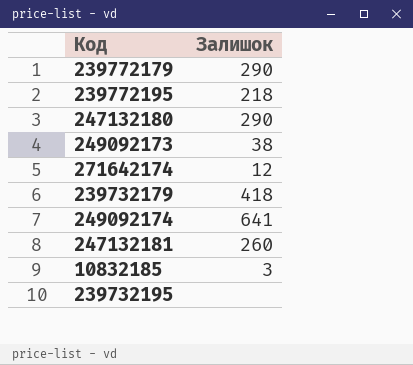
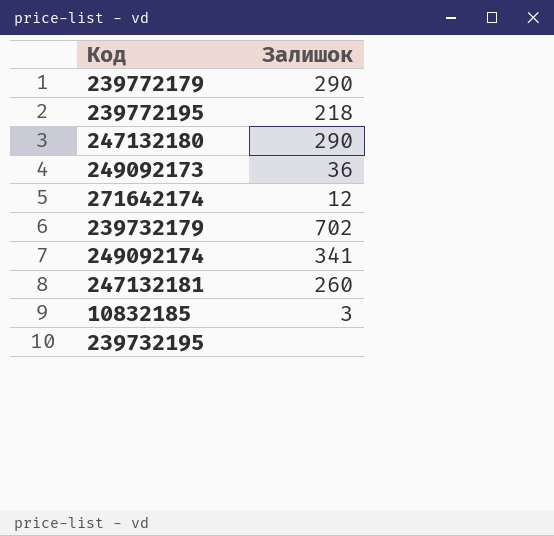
249092173 | Залишок: 38 -> 36
239732179 | Залишок: 418 -> 702
249092174 | Залишок: 641 -> 341

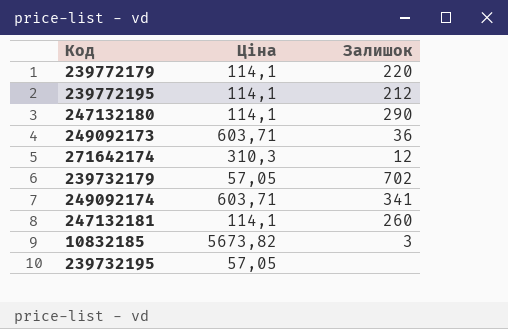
column Ціна | position: none -> 2
239772179 | Залишок: 290 -> 220
239772195 | Залишок: 218 -> 212

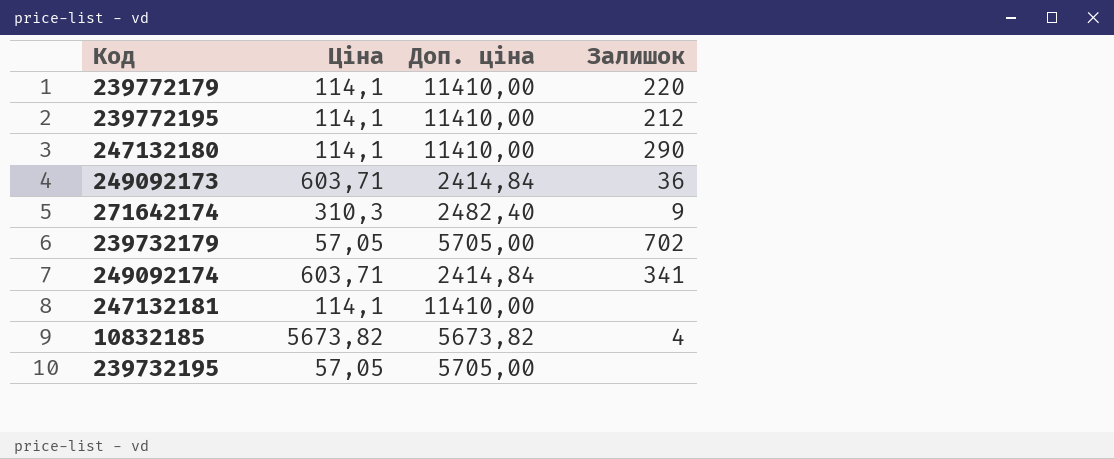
column Доп. ціна | position: none -> 3
271642174 | Залишок: 12 -> 9
247132181 | Залишок: 260 -> none
10832185 | Залишок: 3 -> 4

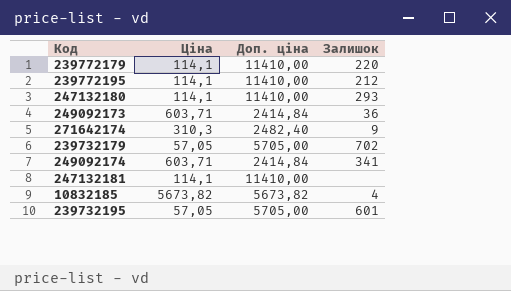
247132180 | Залишок: 290 -> 293
239732195 | Залишок: none -> 601

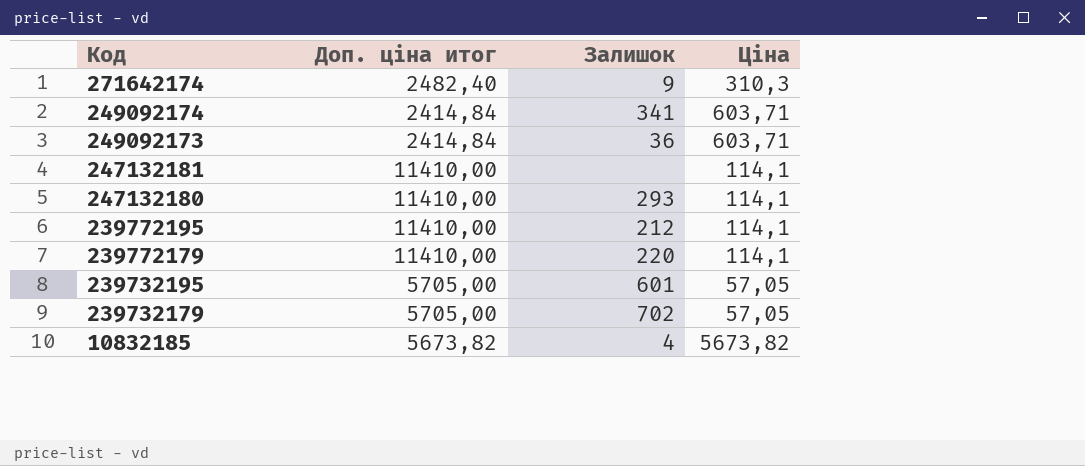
row order: none -> Код descending
column name: Доп. ціна -> Доп. ціна итог
column Ціна | position: 2 -> 4

